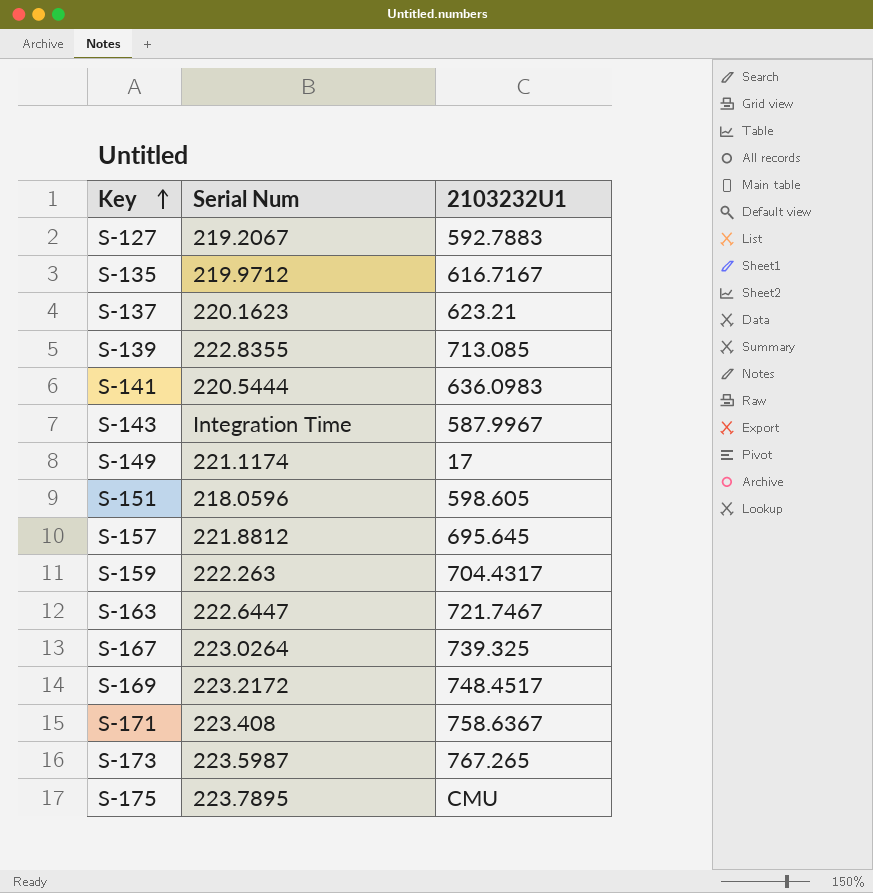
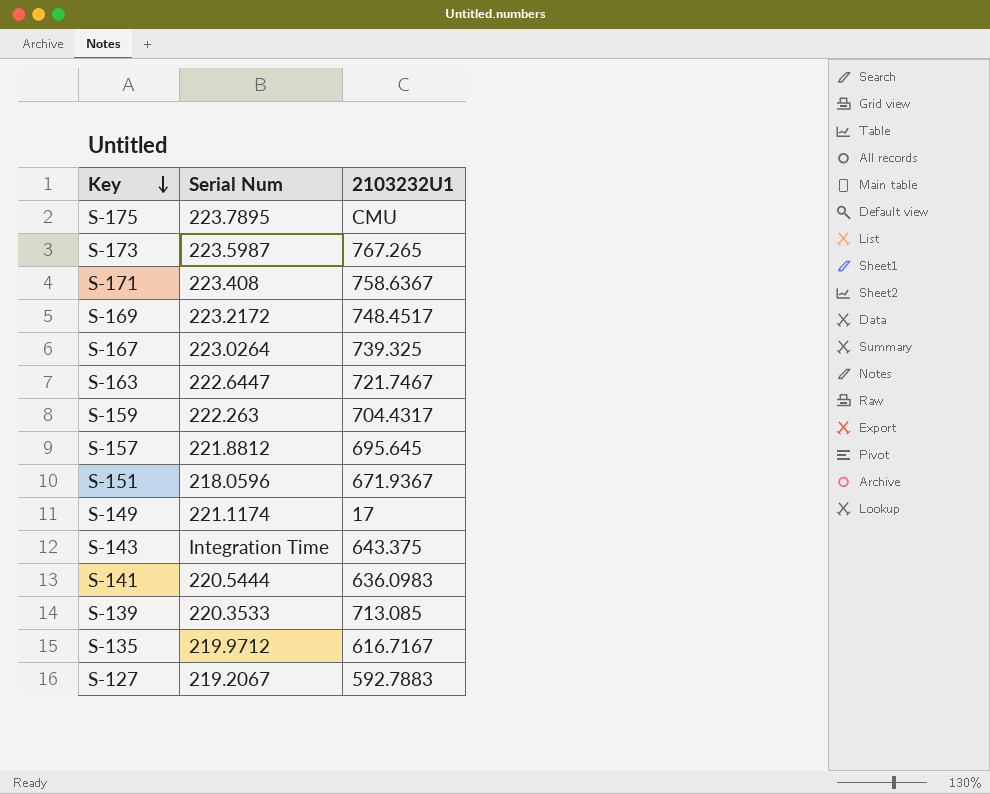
row order: Key ascending -> Key descending
row S-137: 220.1623 | 623.21 -> none
S-151 | 2103232U1: 598.605 -> 671.9367
S-143 | 2103232U1: 587.9967 -> 643.375
S-139 | Serial Num: 222.8355 -> 220.3533

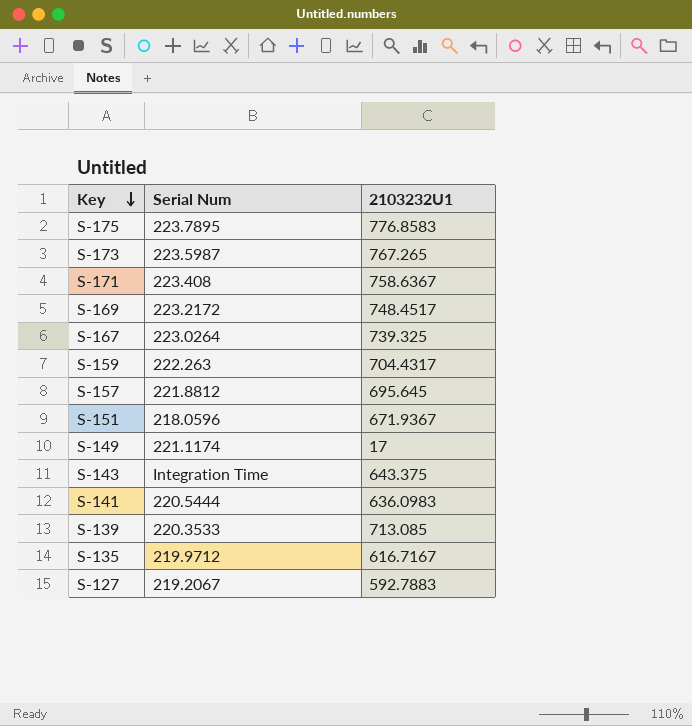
row S-163: 222.6447 | 721.7467 -> none
S-175 | 2103232U1: CMU -> 776.8583

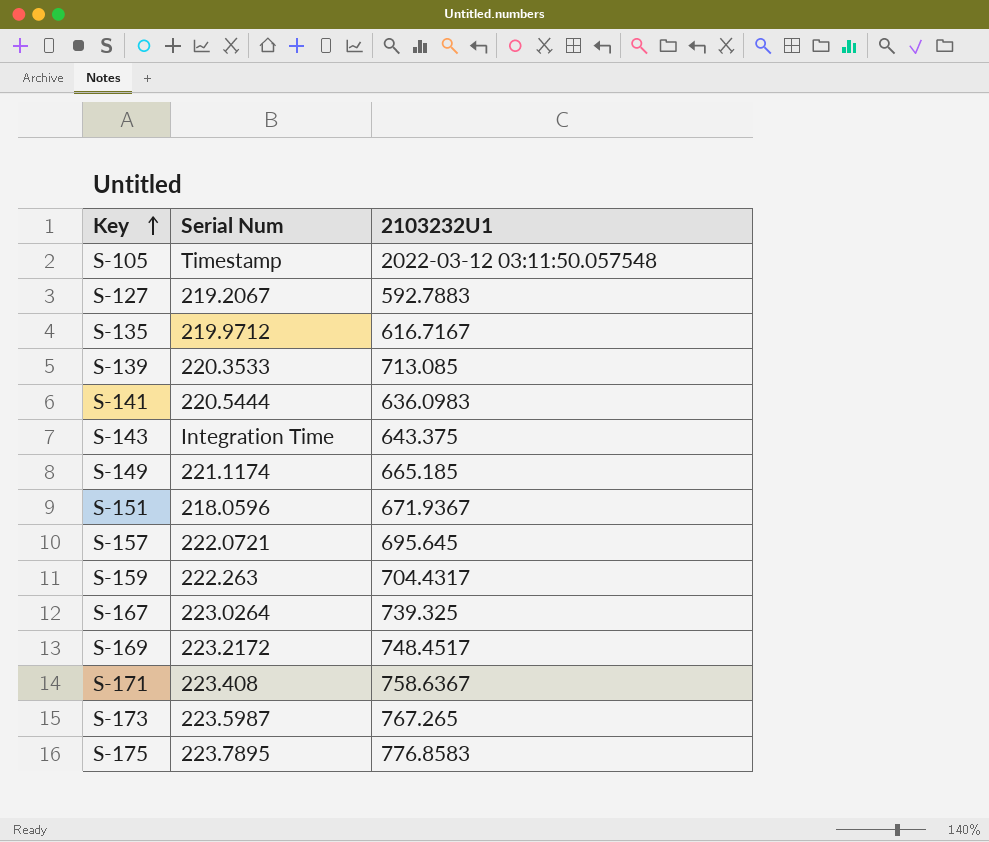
row order: Key descending -> Key ascending
row S-105: none -> Timestamp | 2022-03-12 03:11:50.057548
S-149 | 2103232U1: 17 -> 665.185
S-157 | Serial Num: 221.8812 -> 222.0721

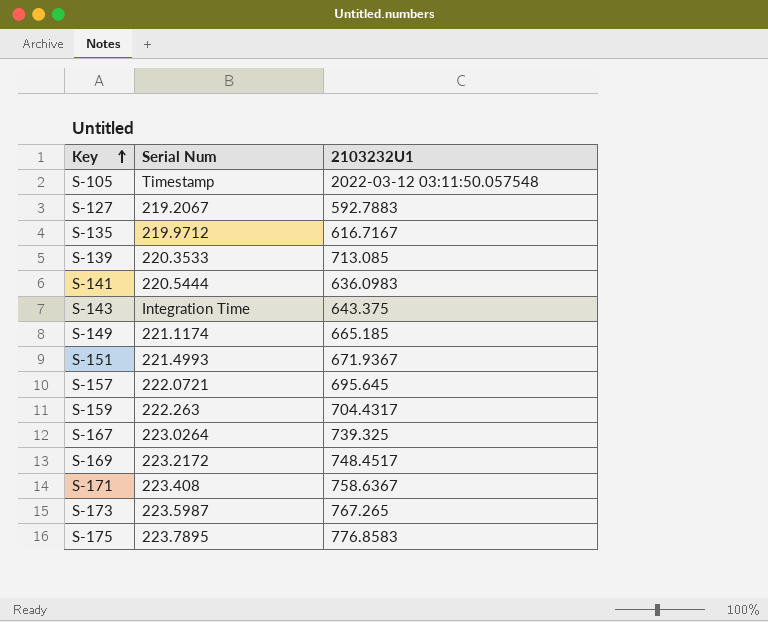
S-151 | Serial Num: 218.0596 -> 221.4993

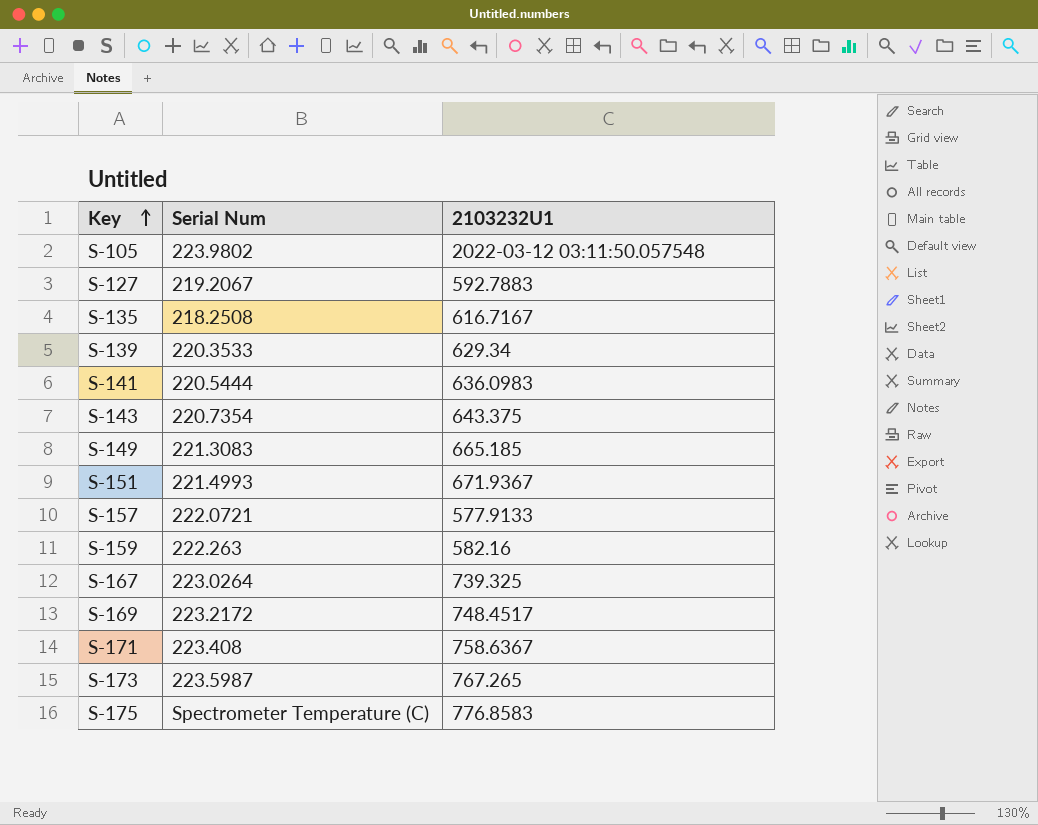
S-105 | Serial Num: Timestamp -> 223.9802
S-135 | Serial Num: 219.9712 -> 218.2508
S-139 | 2103232U1: 713.085 -> 629.34
S-143 | Serial Num: Integration Time -> 220.7354
S-149 | Serial Num: 221.1174 -> 221.3083
S-157 | 2103232U1: 695.645 -> 577.9133
S-159 | 2103232U1: 704.4317 -> 582.16
S-175 | Serial Num: 223.7895 -> Spectrometer Temperature (C)

